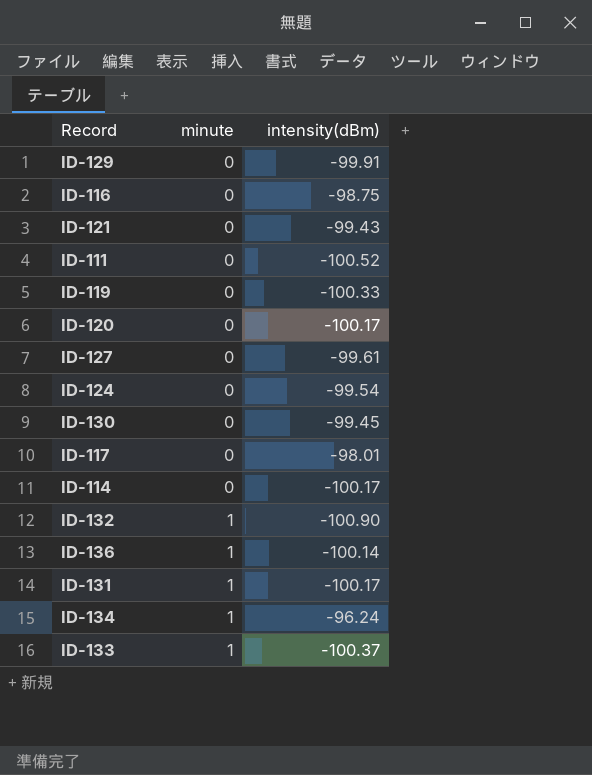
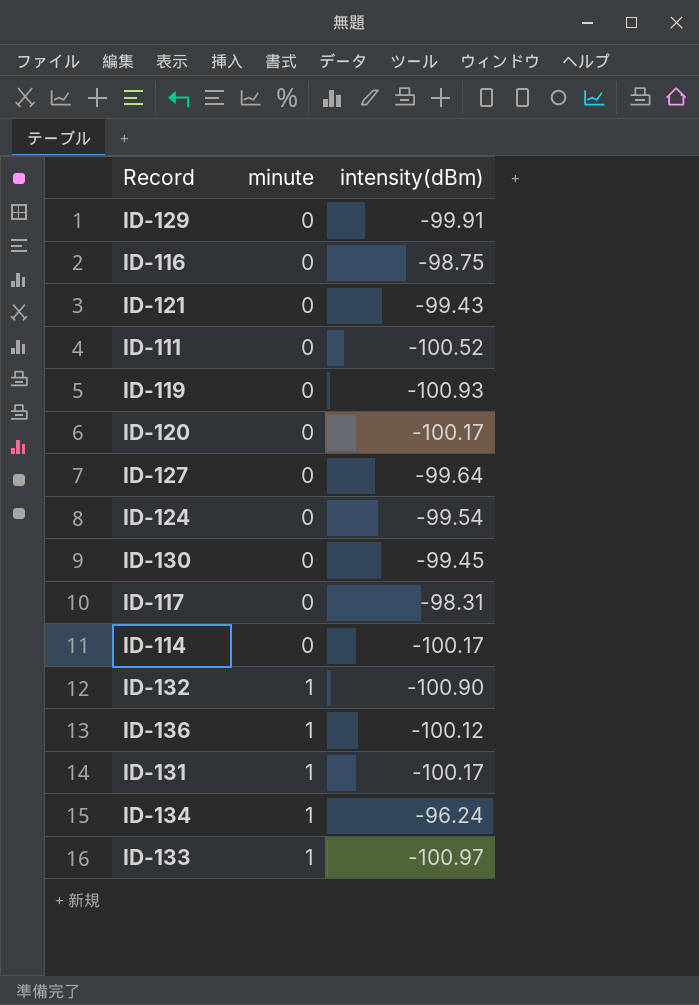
ID-119 | intensity(dBm): -100.33 -> -100.93
ID-127 | intensity(dBm): -99.61 -> -99.64
ID-117 | intensity(dBm): -98.01 -> -98.31
ID-136 | intensity(dBm): -100.14 -> -100.12
ID-133 | intensity(dBm): -100.37 -> -100.97

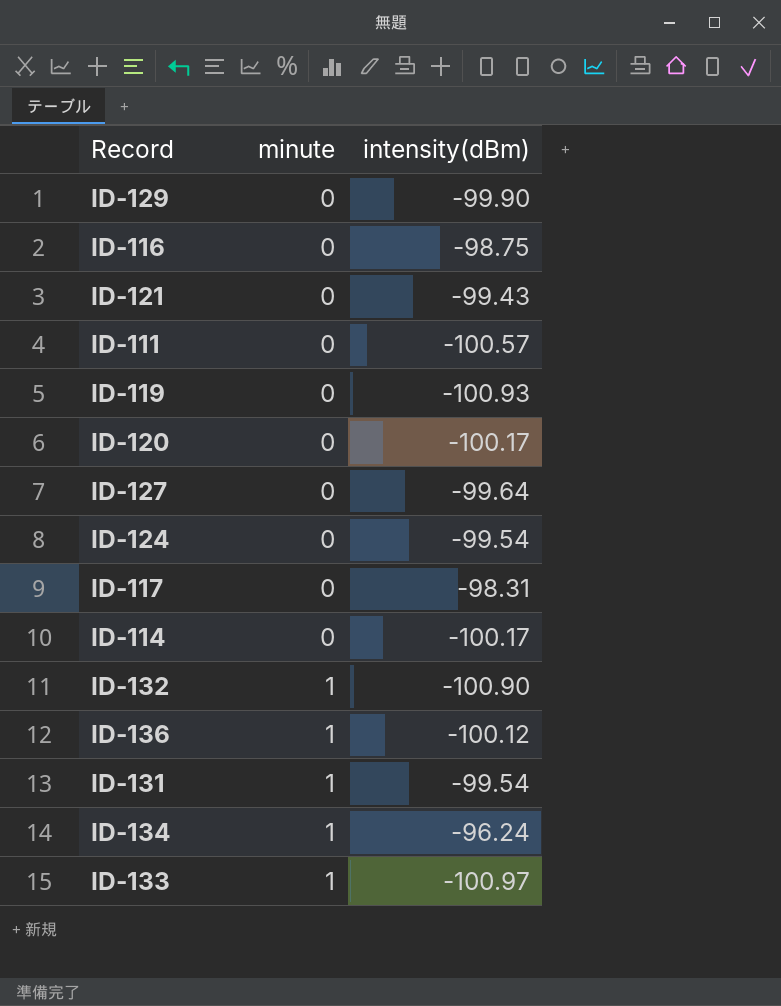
row ID-130: 0 | -99.45 -> none
ID-129 | intensity(dBm): -99.91 -> -99.90
ID-111 | intensity(dBm): -100.52 -> -100.57
ID-131 | intensity(dBm): -100.17 -> -99.54

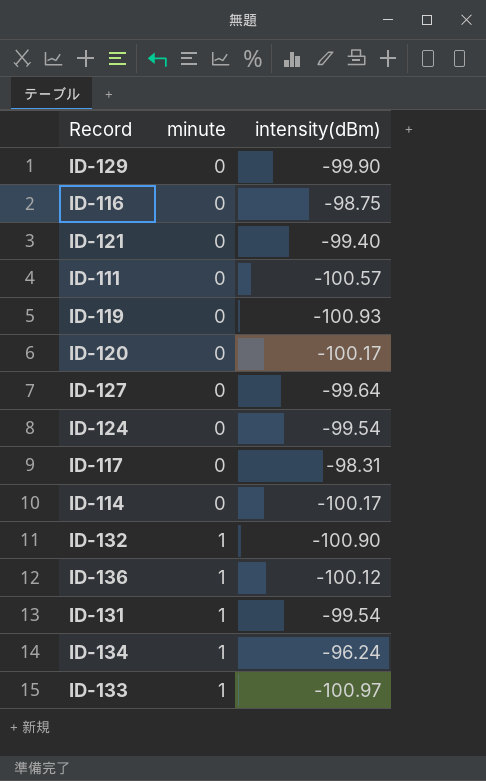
ID-121 | intensity(dBm): -99.43 -> -99.40

